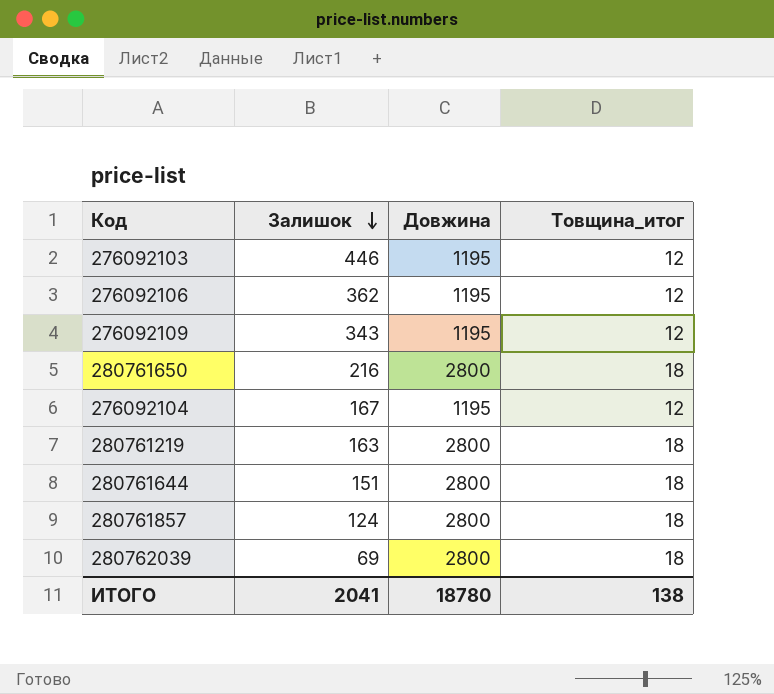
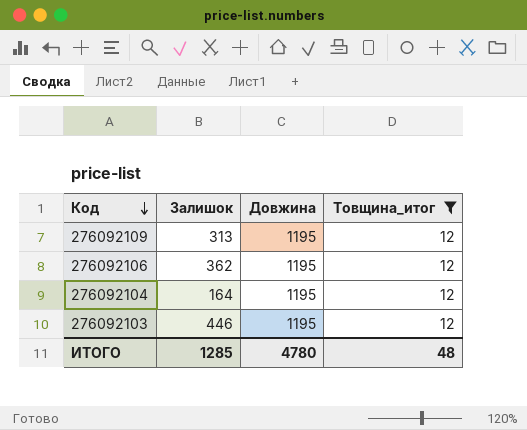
filter: none -> Товщина_итог = 12
row order: Залишок descending -> Код descending
276092109 | Залишок: 343 -> 313
276092104 | Залишок: 167 -> 164
ИТОГО | Залишок: 2041 -> 1285
ИТОГО | Довжина: 18780 -> 4780
ИТОГО | Товщина_итог: 138 -> 48

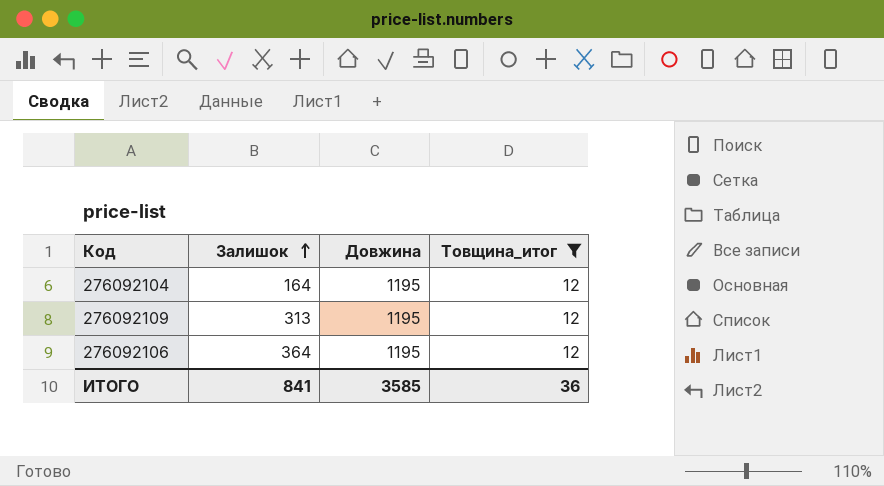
row order: Код descending -> Залишок ascending
row 276092103: 446 | 1195 | 12 -> none
276092106 | Залишок: 362 -> 364
ИТОГО | Залишок: 1285 -> 841
ИТОГО | Довжина: 4780 -> 3585
ИТОГО | Товщина_итог: 48 -> 36

